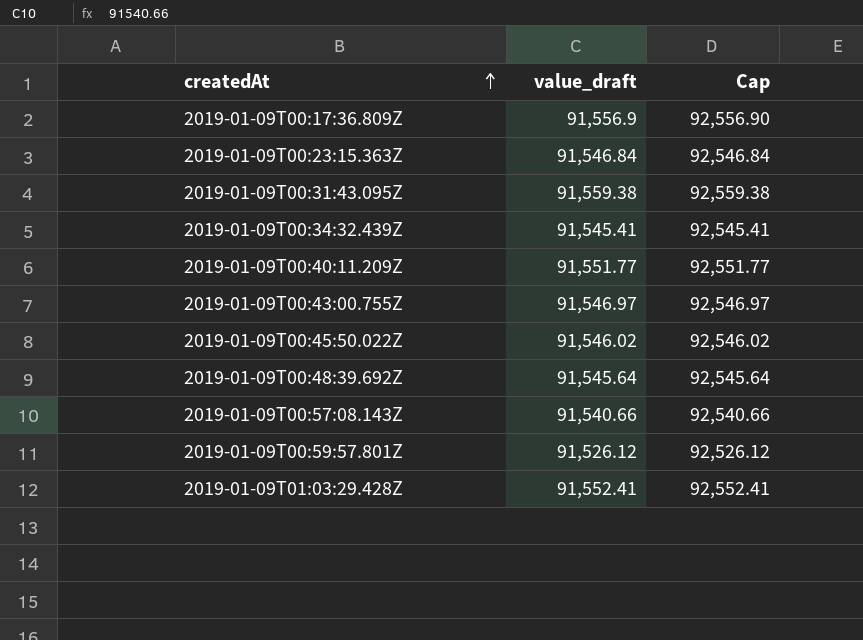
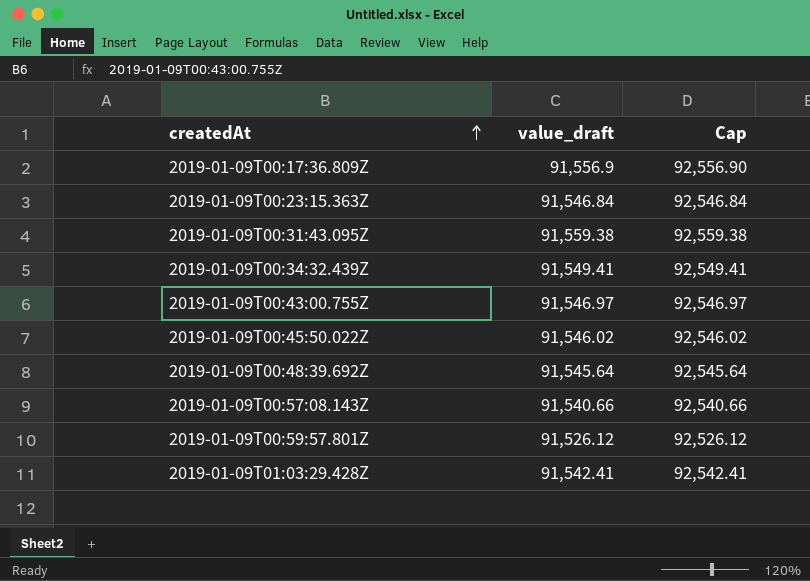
row 2019-01-09T00:40:11.209Z: 91,551.77 | 92,551.77 -> none
2019-01-09T00:34:32.439Z | value_draft: 91,545.41 -> 91,549.41
2019-01-09T00:34:32.439Z | Cap: 92,545.41 -> 92,549.41
2019-01-09T01:03:29.428Z | value_draft: 91,552.41 -> 91,542.41
2019-01-09T01:03:29.428Z | Cap: 92,552.41 -> 92,542.41

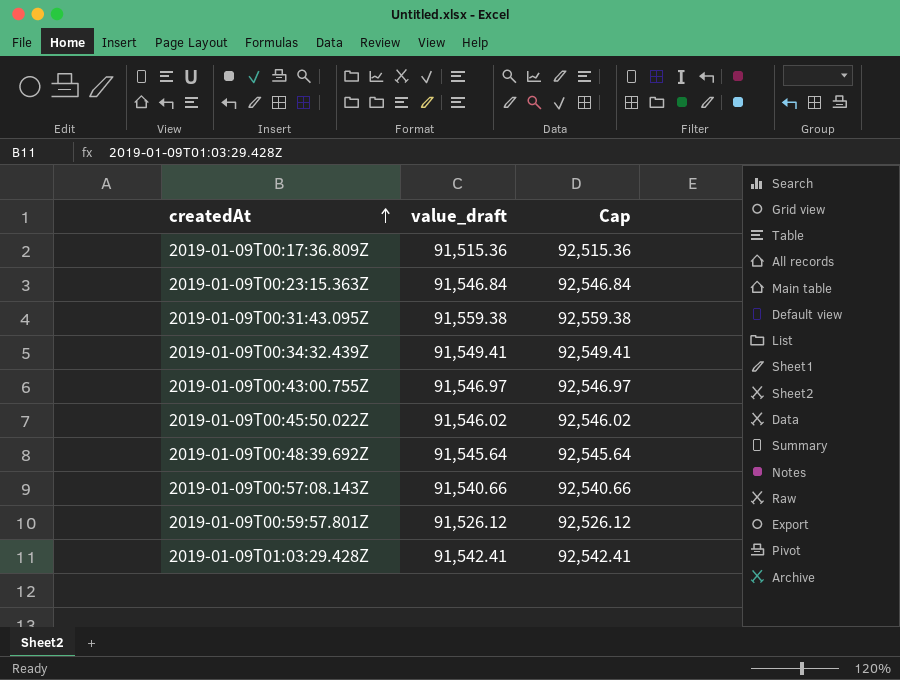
2019-01-09T00:17:36.809Z | value_draft: 91,556.9 -> 91,515.36
2019-01-09T00:17:36.809Z | Cap: 92,556.90 -> 92,515.36

